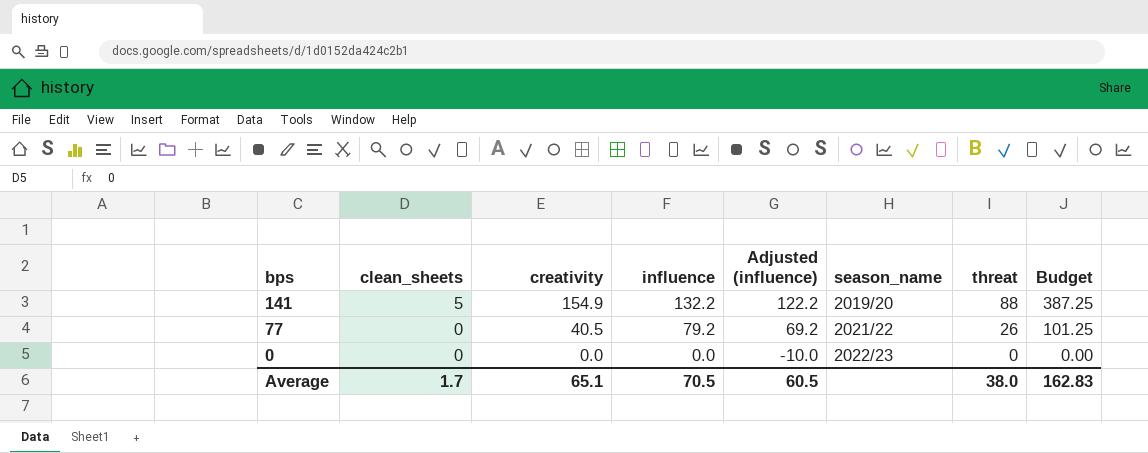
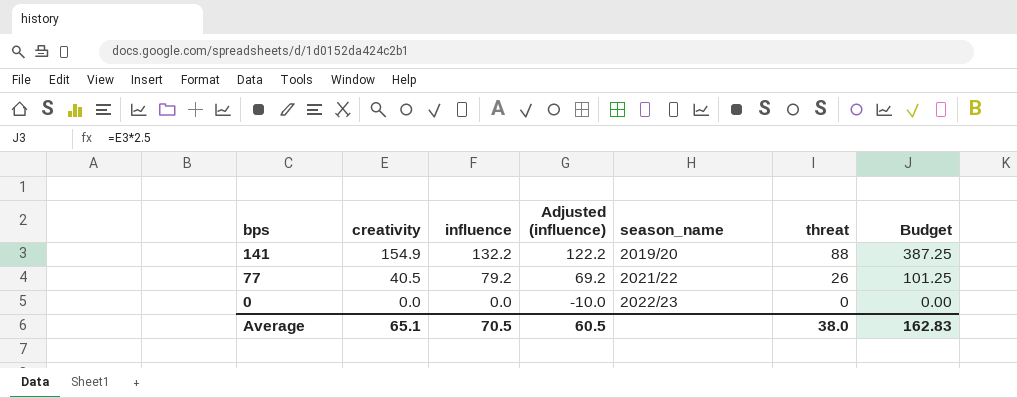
column clean_sheets | position: 2 -> none

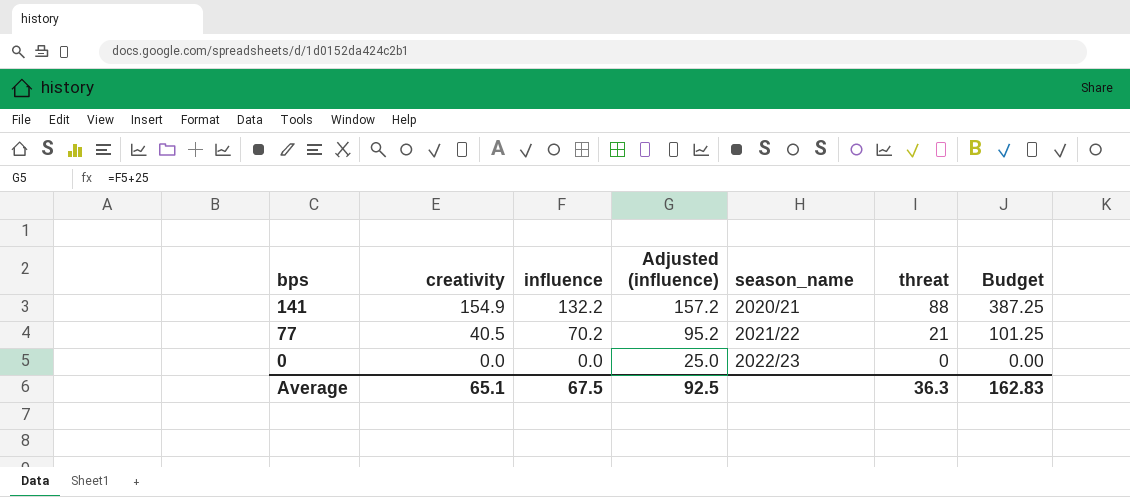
column Adjusted (influence) | formula: [influence] - 10 -> [influence] + 25
141 | season_name: 2019/20 -> 2020/21
77 | influence: 79.2 -> 70.2
77 | threat: 26 -> 21
Average | influence: 70.5 -> 67.5
Average | Adjusted (influence): 60.5 -> 92.5
Average | threat: 38.0 -> 36.3

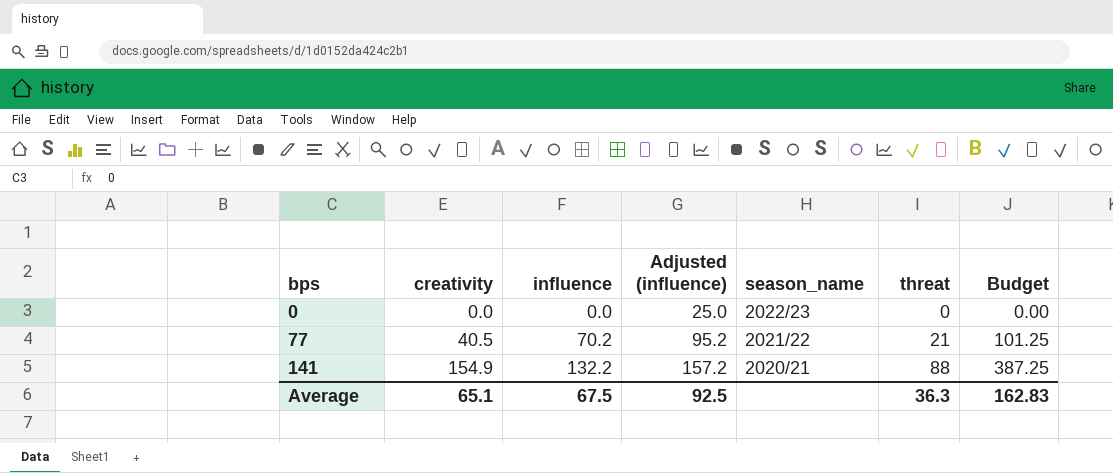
row order: bps descending -> bps ascending

